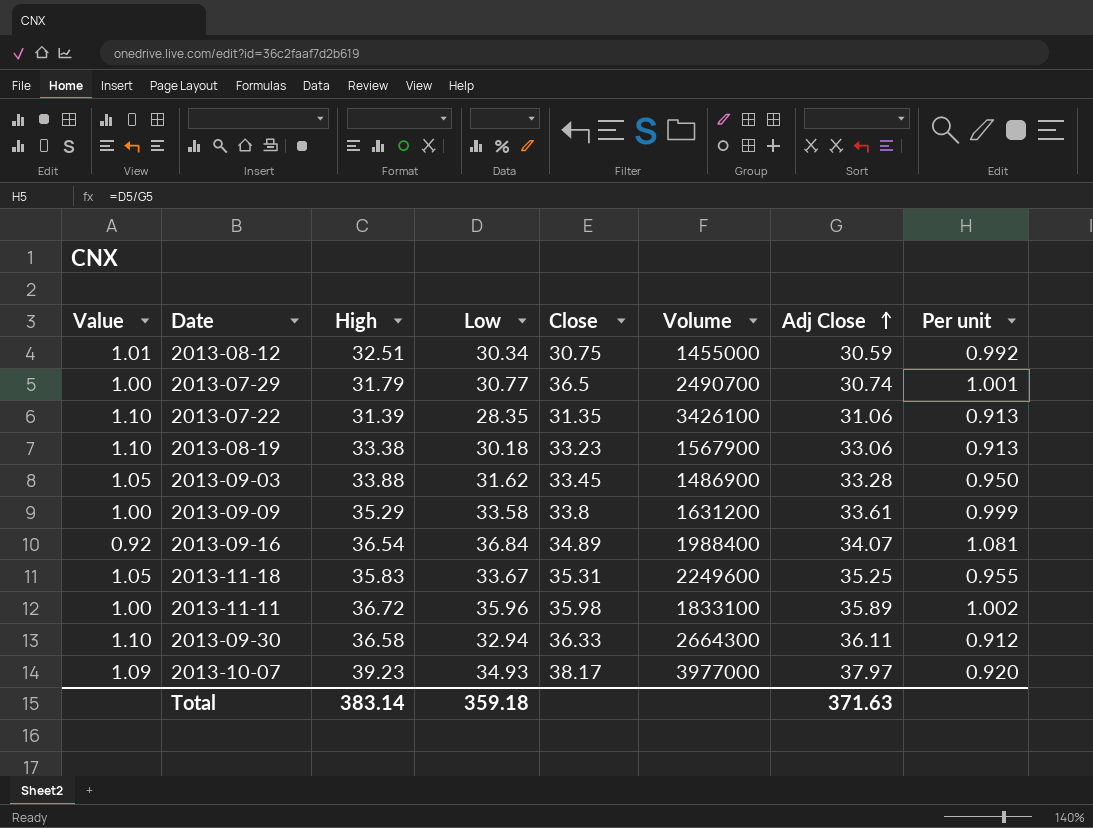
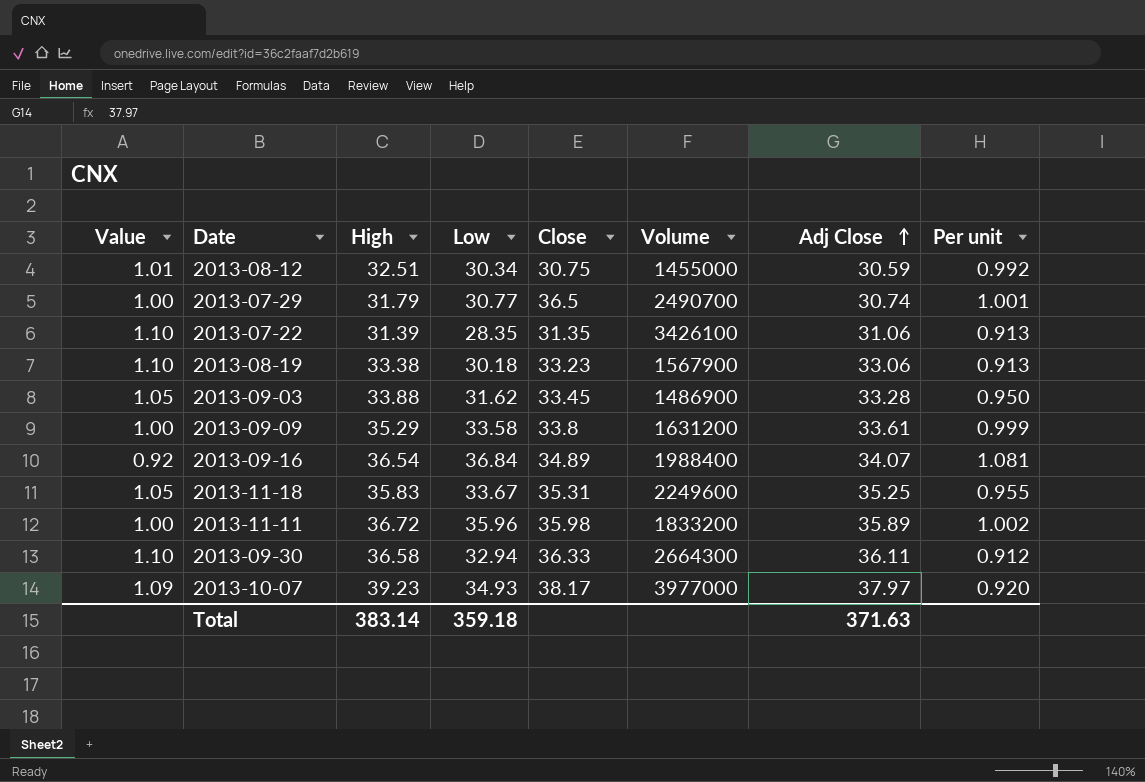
2013-11-11 | Volume: 1833100 -> 1833200

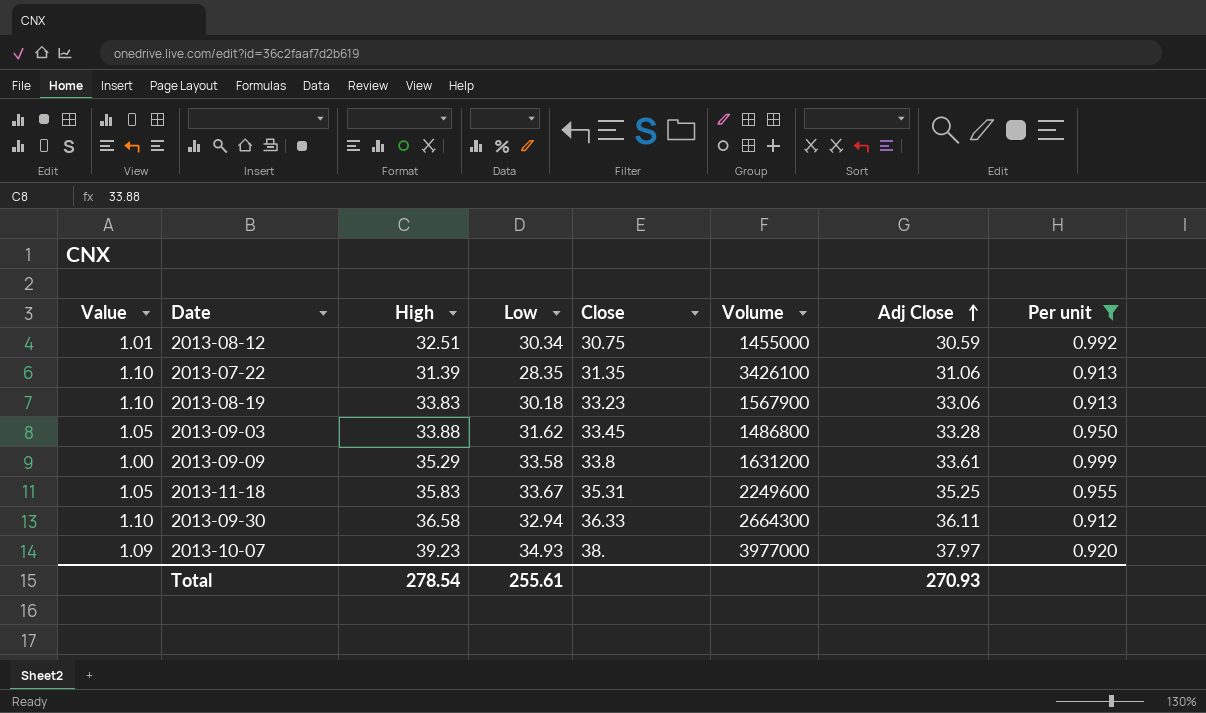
filter: none -> Per unit <= 0.999
2013-08-19 | High: 33.38 -> 33.83
2013-09-03 | Volume: 1486900 -> 1486800
2013-10-07 | Close: 38.17 -> 38.
Total | High: 383.14 -> 278.54
Total | Low: 359.18 -> 255.61
Total | Adj Close: 371.63 -> 270.93

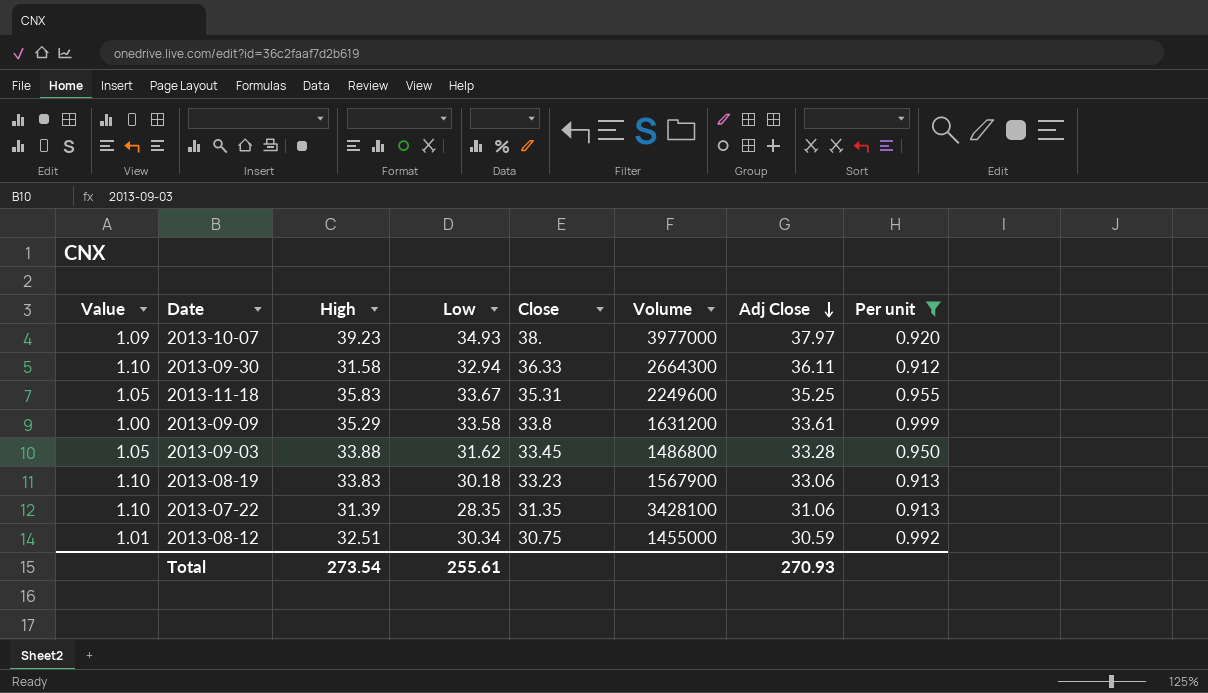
row order: Adj Close ascending -> Adj Close descending
2013-09-30 | High: 36.58 -> 31.58
2013-07-22 | Volume: 3426100 -> 3428100
Total | High: 278.54 -> 273.54

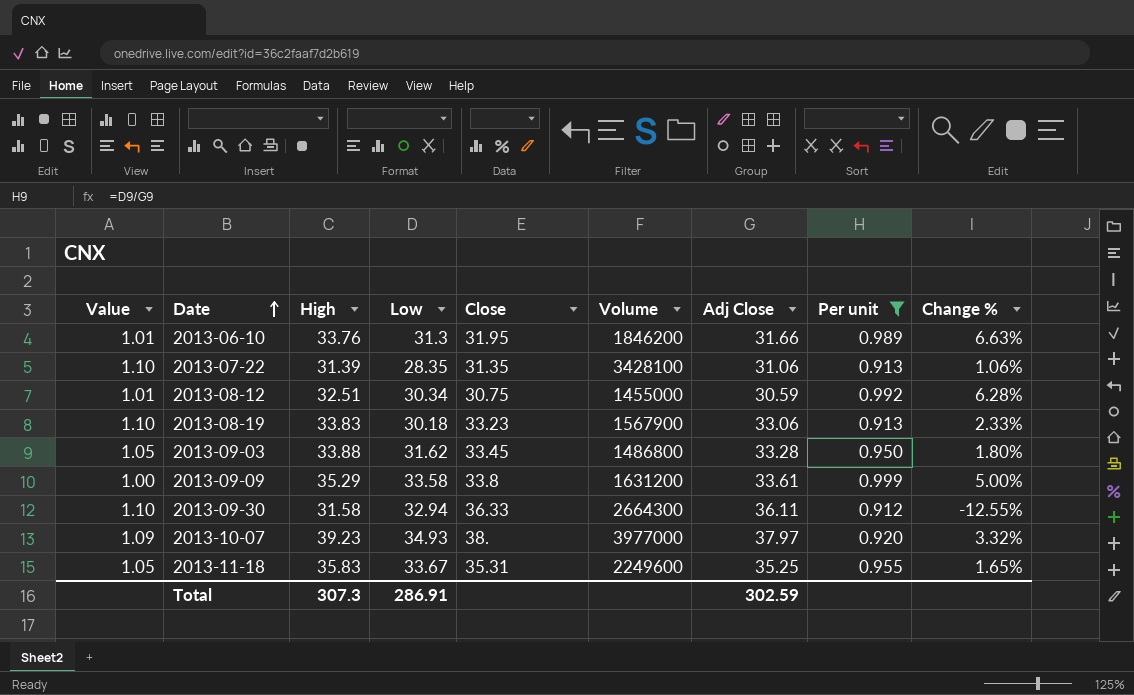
row order: Adj Close descending -> Date ascending
column Change % | formula: none -> ([High] - [Adj Close]) / [Adj Close]
row 2013-06-10: none -> 1.01 | 33.76 | 31.3 | 31.95 | 1846200 | 31.66 | 0.989 | 6.63%
Total | High: 273.54 -> 307.3
Total | Low: 255.61 -> 286.91
Total | Adj Close: 270.93 -> 302.59

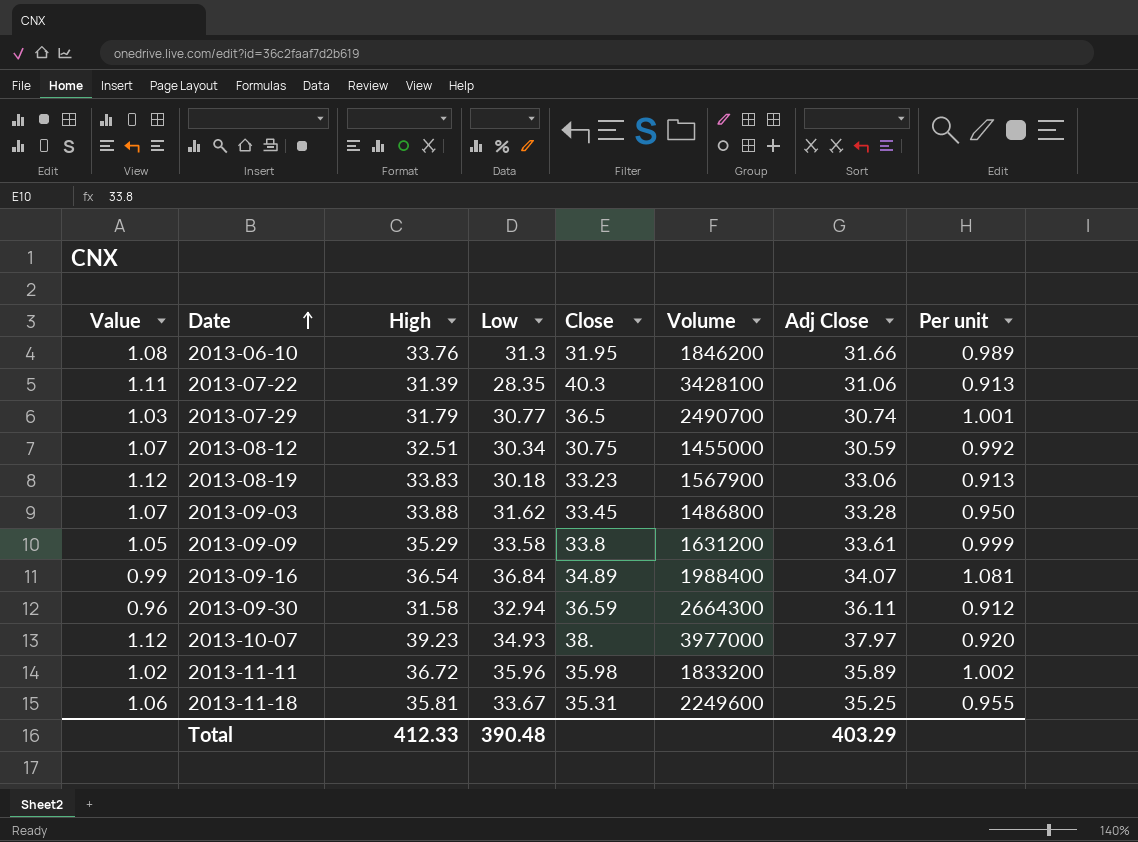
filter: Per unit <= 0.999 -> none
column Change % | formula: ([High] - [Adj Close]) / [Adj Close] -> none
column Value | formula: [Adj Close] / [Low] -> [High] / [Low]
2013-07-22 | Close: 31.35 -> 40.3
2013-09-30 | Close: 36.33 -> 36.59
2013-11-18 | High: 35.83 -> 35.81
Total | High: 307.3 -> 412.33
Total | Low: 286.91 -> 390.48
Total | Adj Close: 302.59 -> 403.29

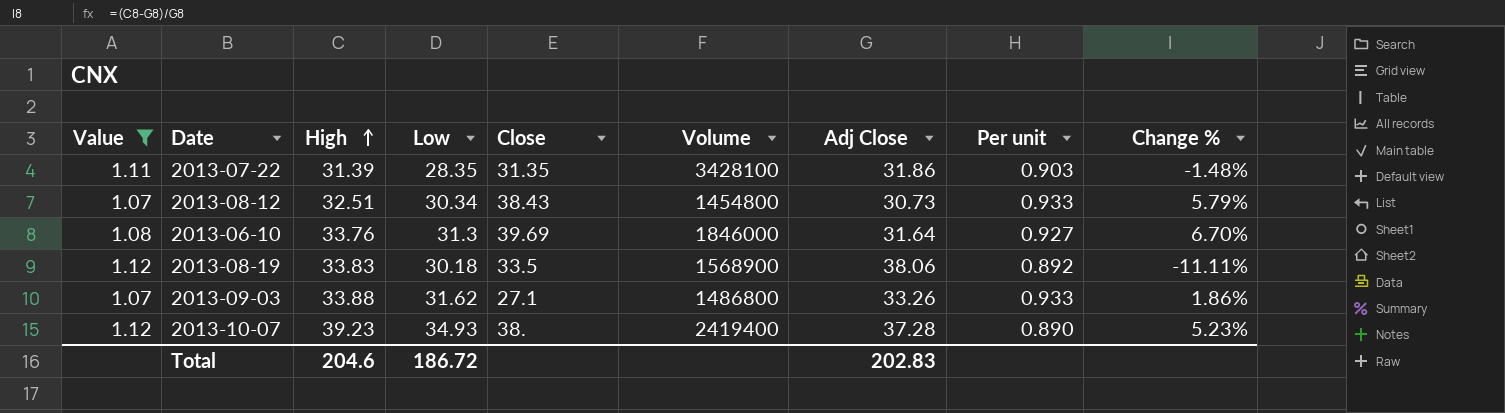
filter: none -> Value >= 1.07
row order: Date ascending -> High ascending
column Per unit | formula: [Low] / [Adj Close] -> [Low] / [High]
column Change % | formula: none -> ([High] - [Adj Close]) / [Adj Close]
2013-07-22 | Close: 40.3 -> 31.35
2013-07-22 | Adj Close: 31.06 -> 31.86
2013-08-12 | Close: 30.75 -> 38.43
2013-08-12 | Volume: 1455000 -> 1454800
2013-08-12 | Adj Close: 30.59 -> 30.73
2013-06-10 | Close: 31.95 -> 39.69
2013-06-10 | Volume: 1846200 -> 1846000
2013-06-10 | Adj Close: 31.66 -> 31.64
2013-08-19 | Close: 33.23 -> 33.5
2013-08-19 | Volume: 1567900 -> 1568900
2013-08-19 | Adj Close: 33.06 -> 38.06
2013-09-03 | Close: 33.45 -> 27.1
2013-09-03 | Adj Close: 33.28 -> 33.26
2013-10-07 | Volume: 3977000 -> 2419400
2013-10-07 | Adj Close: 37.97 -> 37.28
Total | High: 412.33 -> 204.6
Total | Low: 390.48 -> 186.72
Total | Adj Close: 403.29 -> 202.83

